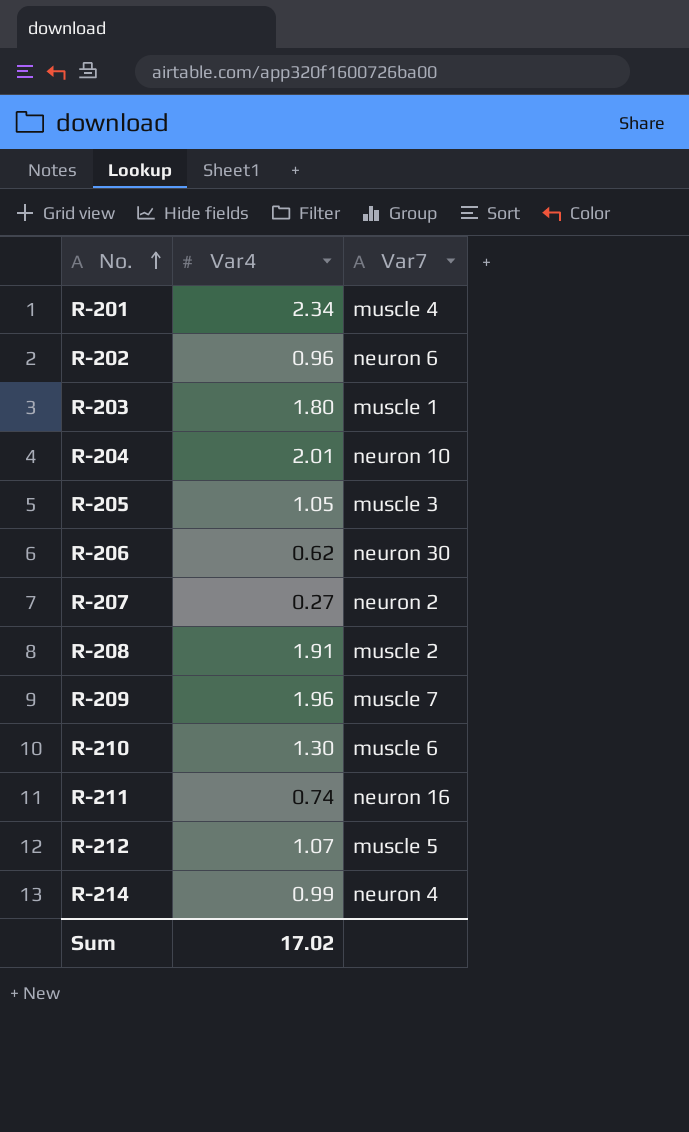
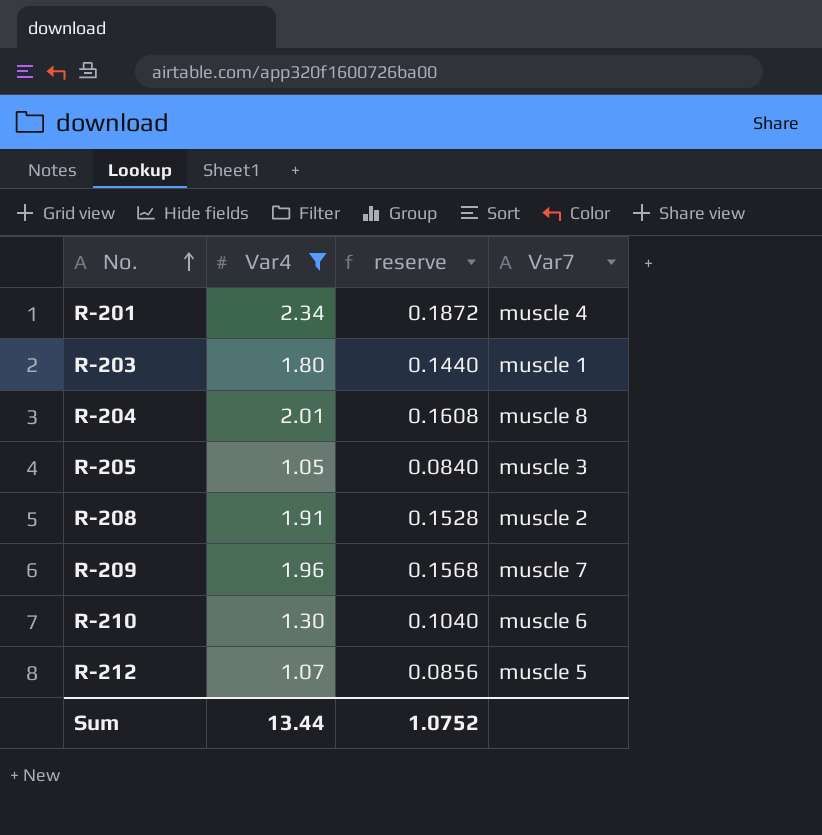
filter: none -> Var4 >= 1.05
column reserve | formula: none -> [Var4] * 0.08
R-204 | Var7: neuron 10 -> muscle 8
Sum | Var4: 17.02 -> 13.44

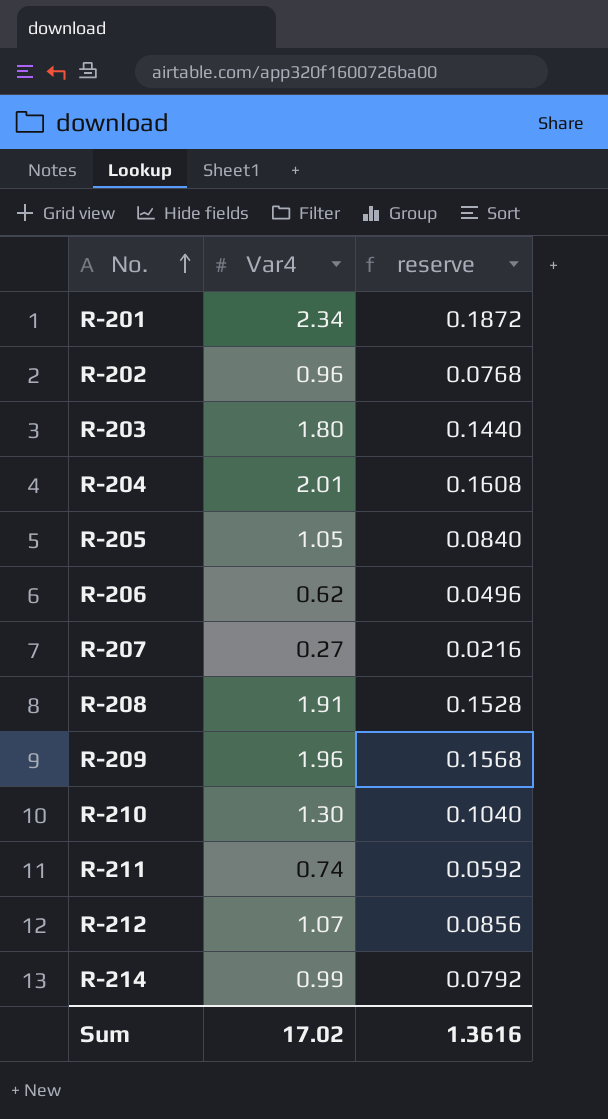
filter: Var4 >= 1.05 -> none
column Var7 | position: 4 -> none
Sum | Var4: 13.44 -> 17.02
Sum | reserve: 1.0752 -> 1.3616

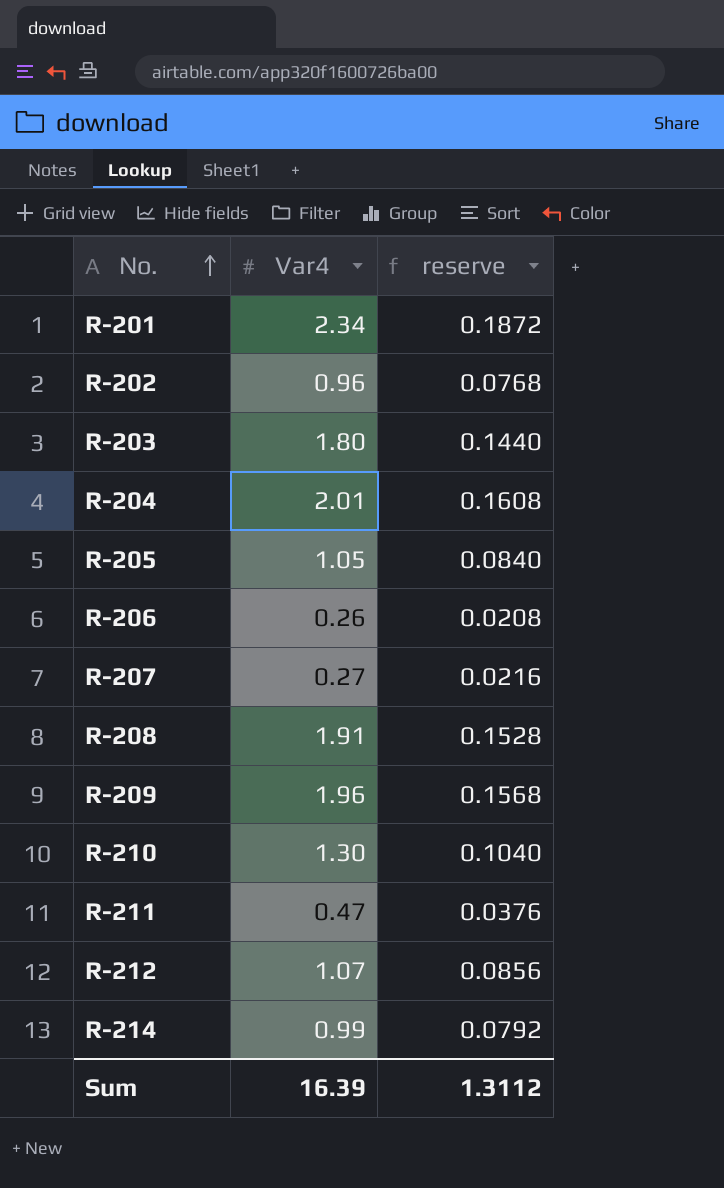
R-206 | Var4: 0.62 -> 0.26
R-206 | reserve: 0.0496 -> 0.0208
R-211 | Var4: 0.74 -> 0.47
R-211 | reserve: 0.0592 -> 0.0376
Sum | Var4: 17.02 -> 16.39
Sum | reserve: 1.3616 -> 1.3112

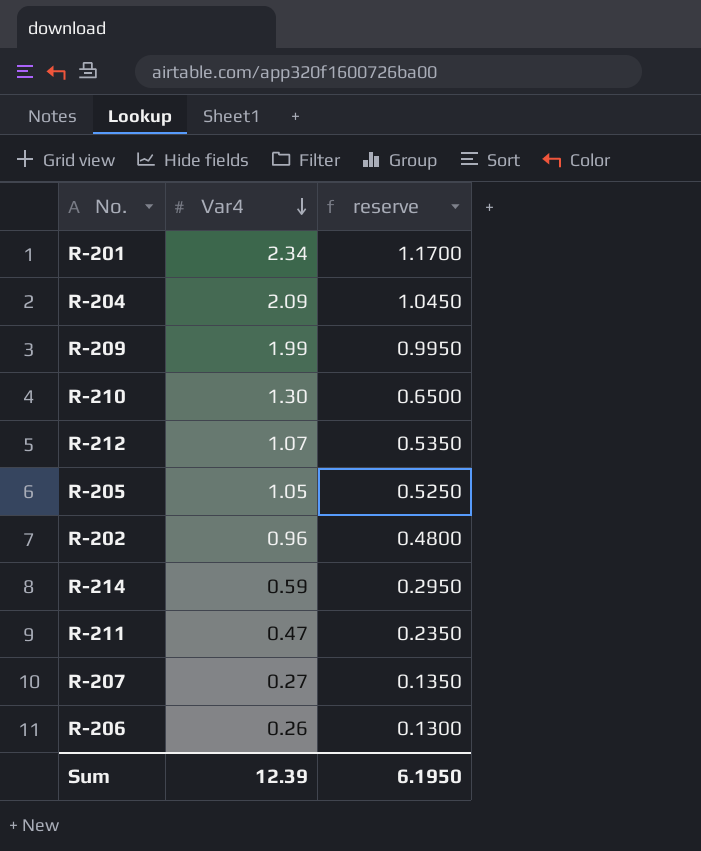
row order: No. ascending -> Var4 descending
column reserve | formula: [Var4] * 0.08 -> [Var4] * 0.5
row R-203: 1.80 | 0.1440 -> none
row R-208: 1.91 | 0.1528 -> none
R-204 | Var4: 2.01 -> 2.09
R-209 | Var4: 1.96 -> 1.99
R-214 | Var4: 0.99 -> 0.59
Sum | Var4: 16.39 -> 12.39
Sum | reserve: 1.3112 -> 6.1950

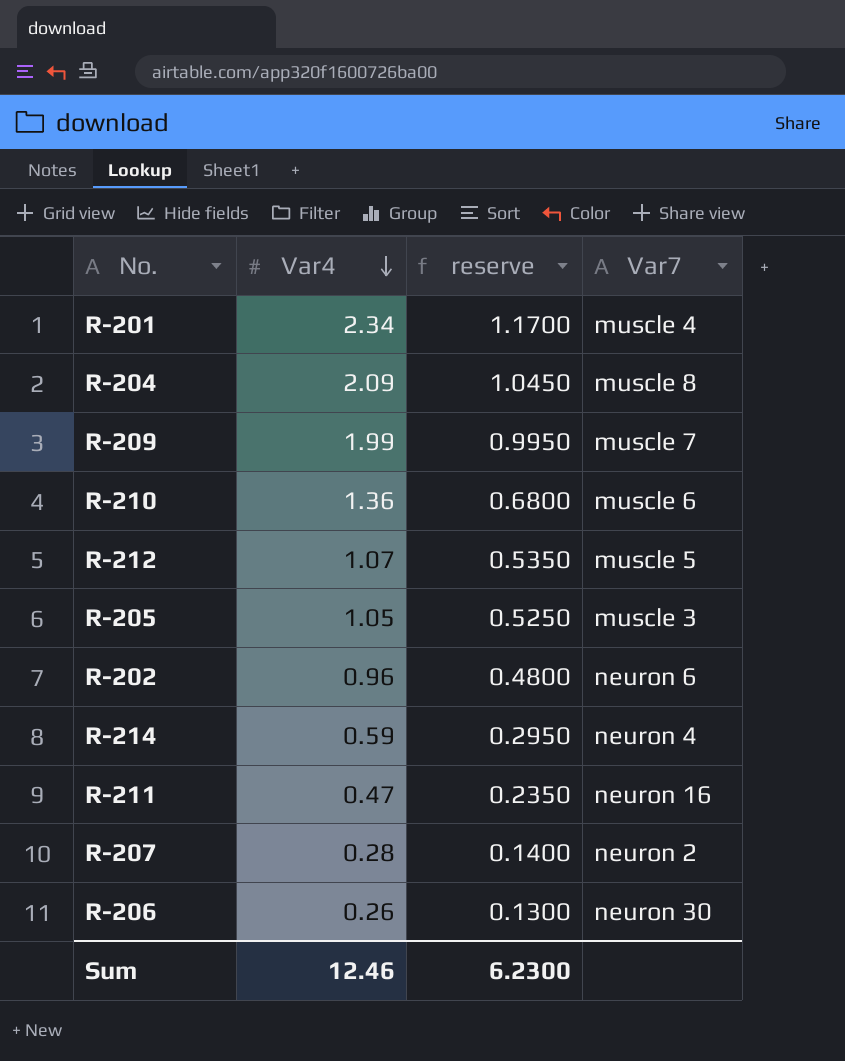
column Var7 | position: none -> 4
R-210 | Var4: 1.30 -> 1.36
R-210 | reserve: 0.6500 -> 0.6800
R-207 | Var4: 0.27 -> 0.28
R-207 | reserve: 0.1350 -> 0.1400
Sum | Var4: 12.39 -> 12.46
Sum | reserve: 6.1950 -> 6.2300

